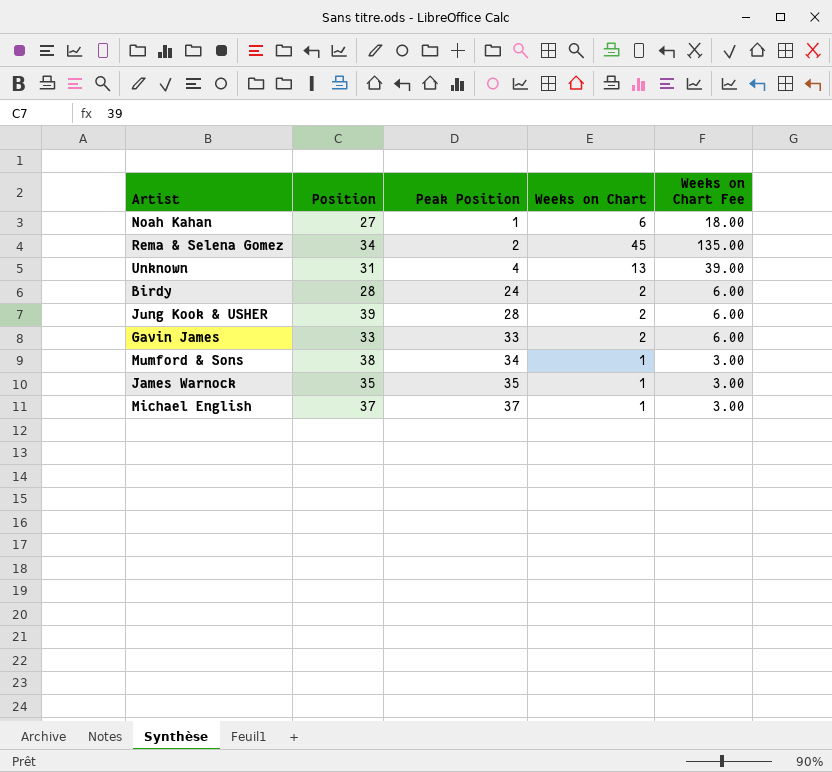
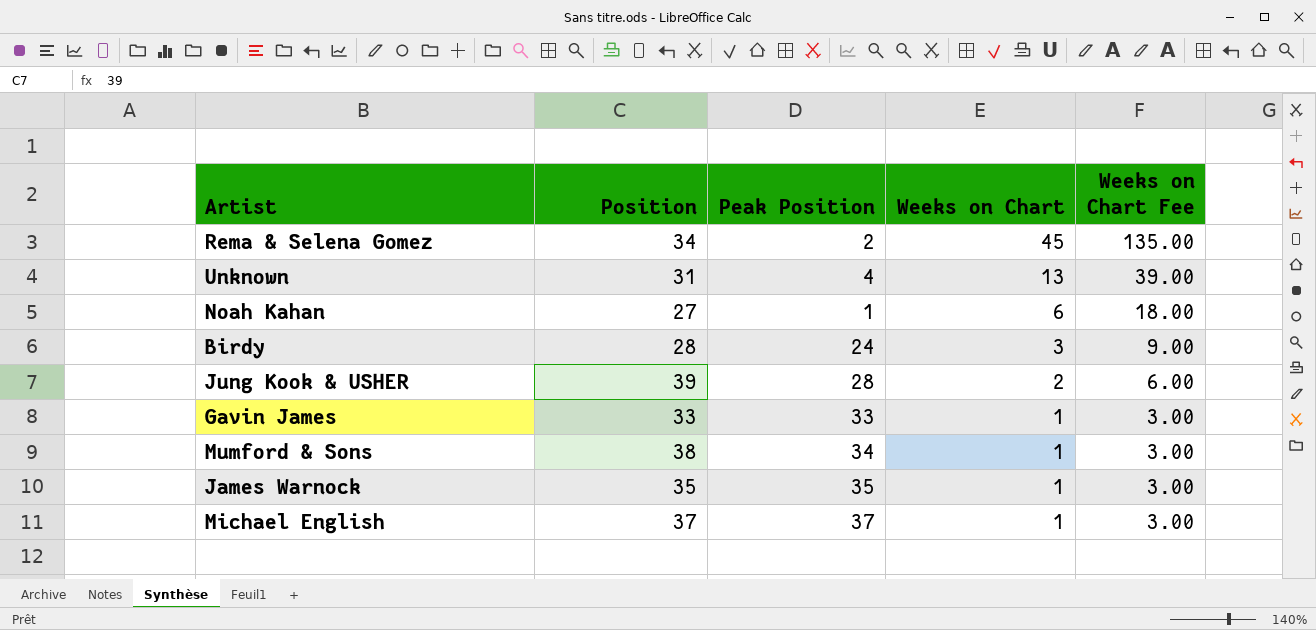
row order: Peak Position ascending -> Weeks on Chart descending
Birdy | Weeks on Chart: 2 -> 3
Birdy | Weeks on Chart Fee: 6.00 -> 9.00
Gavin James | Weeks on Chart: 2 -> 1
Gavin James | Weeks on Chart Fee: 6.00 -> 3.00

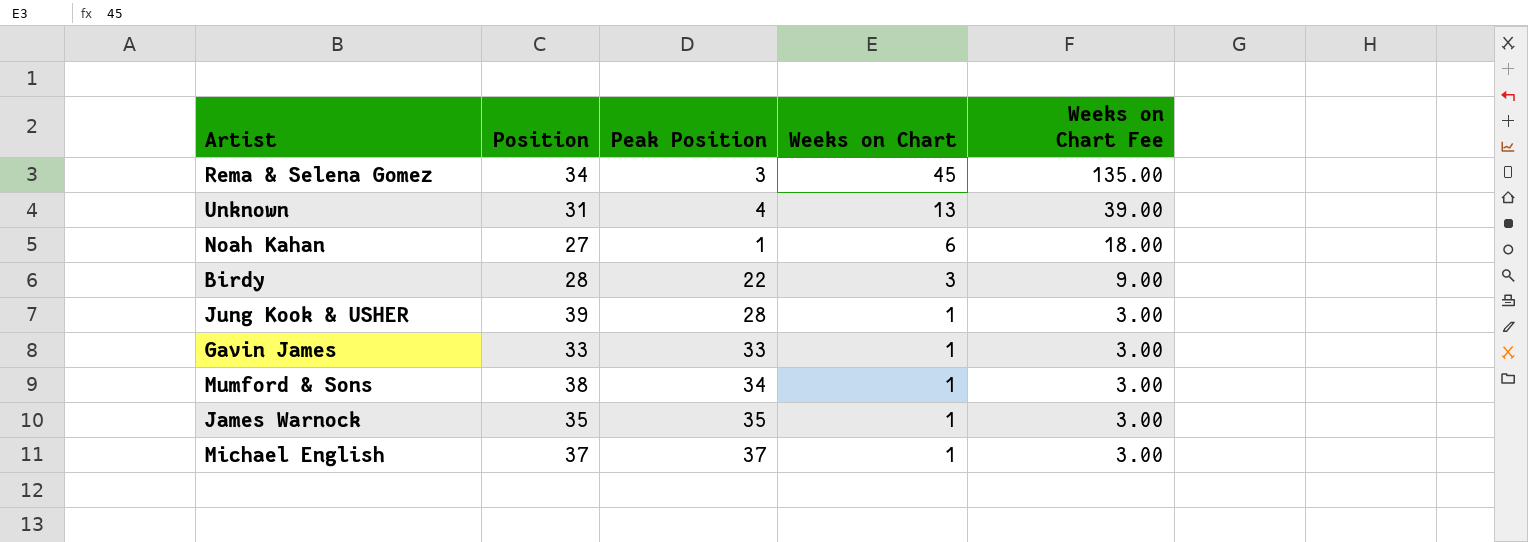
Rema & Selena Gomez | Peak Position: 2 -> 3
Birdy | Peak Position: 24 -> 22
Jung Kook & USHER | Weeks on Chart: 2 -> 1
Jung Kook & USHER | Weeks on Chart Fee: 6.00 -> 3.00

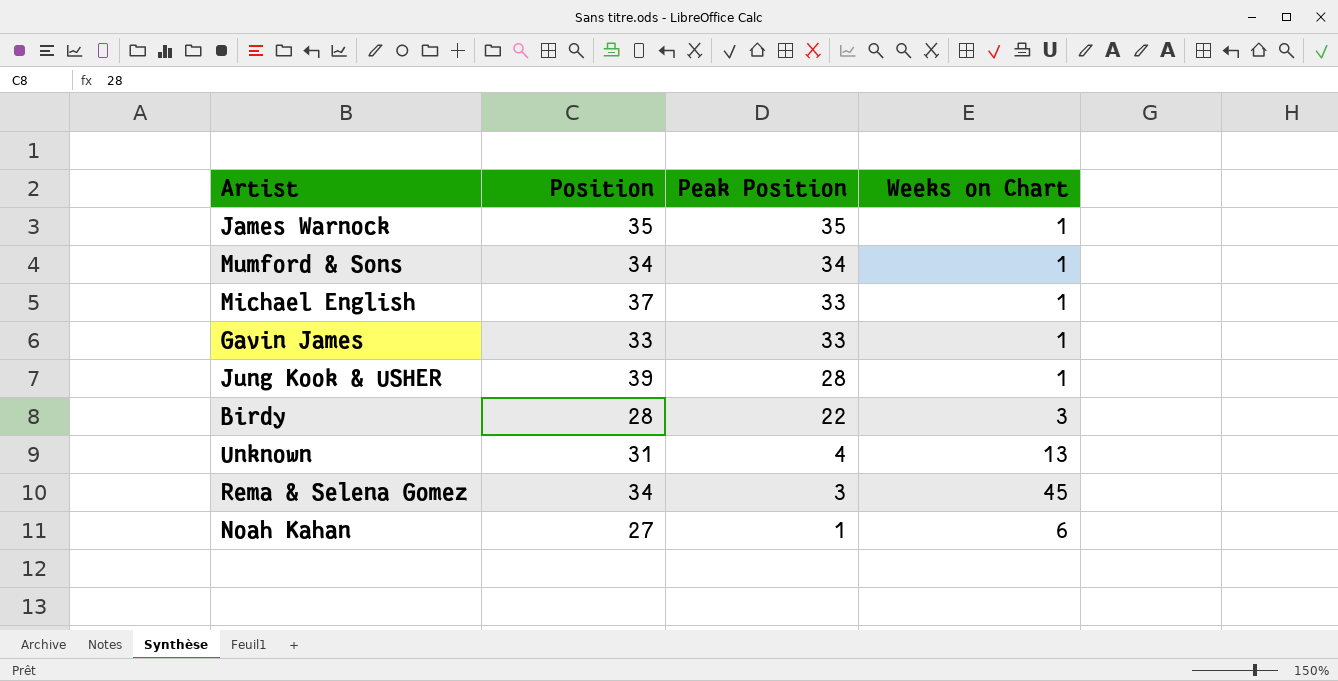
row order: Weeks on Chart descending -> Peak Position descending
column Weeks on Chart Fee | formula: [Weeks on Chart] * 3 -> none
Mumford & Sons | Position: 38 -> 34
Michael English | Peak Position: 37 -> 33

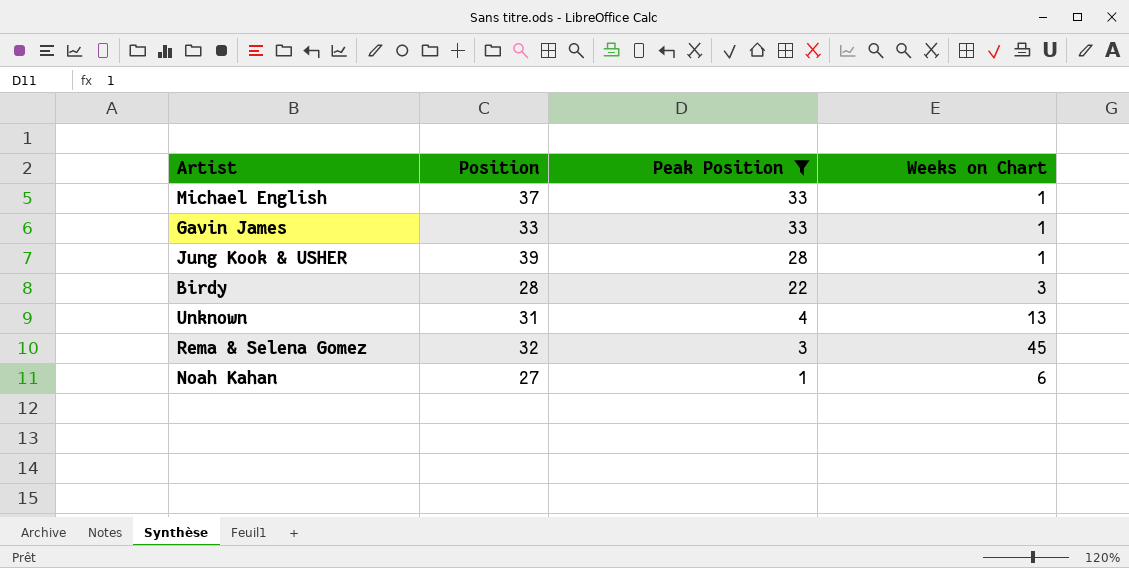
filter: none -> Peak Position <= 33
Rema & Selena Gomez | Position: 34 -> 32

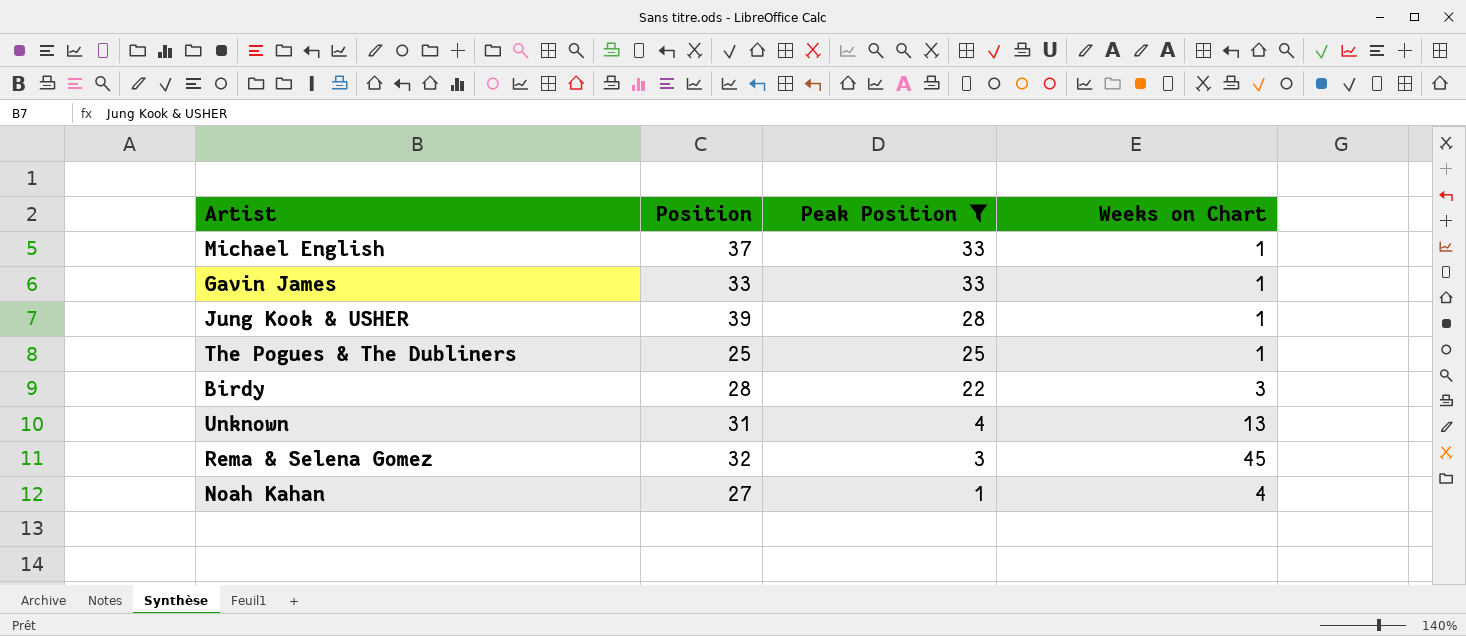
row The Pogues & The Dubliners: none -> 25 | 25 | 1
Noah Kahan | Weeks on Chart: 6 -> 4

